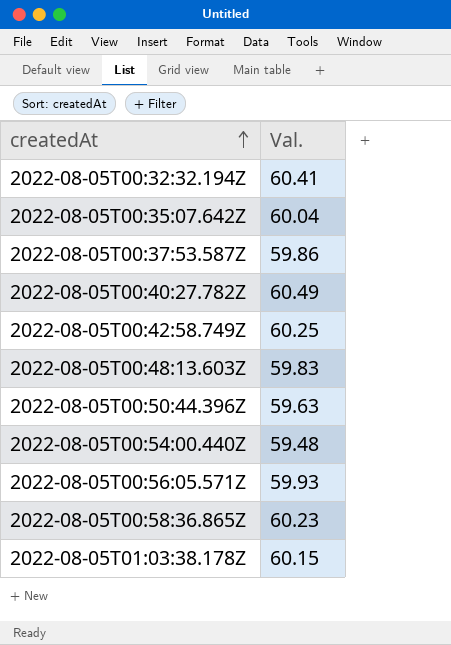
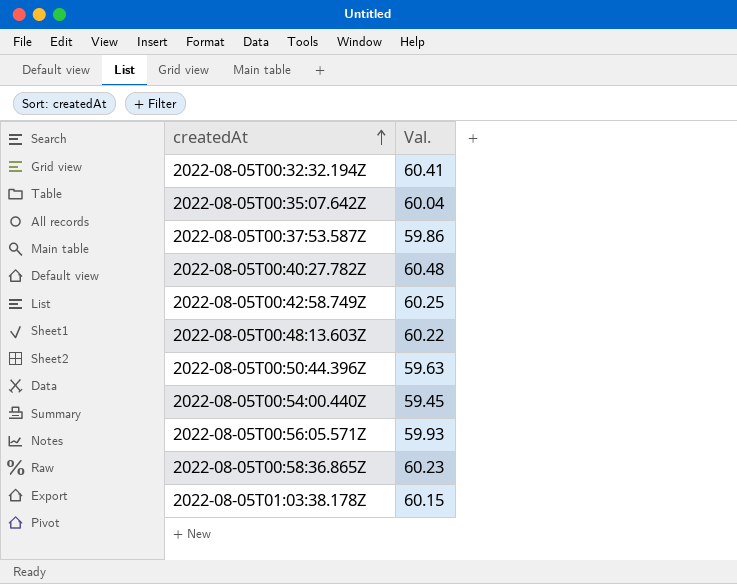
2022-08-05T00:40:27.782Z | Val.: 60.49 -> 60.48
2022-08-05T00:48:13.603Z | Val.: 59.83 -> 60.22
2022-08-05T00:54:00.440Z | Val.: 59.48 -> 59.45

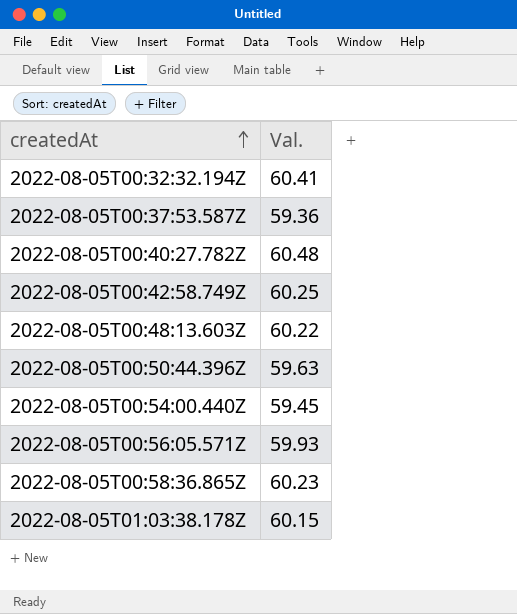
row 2022-08-05T00:35:07.642Z: 60.04 -> none
2022-08-05T00:37:53.587Z | Val.: 59.86 -> 59.36

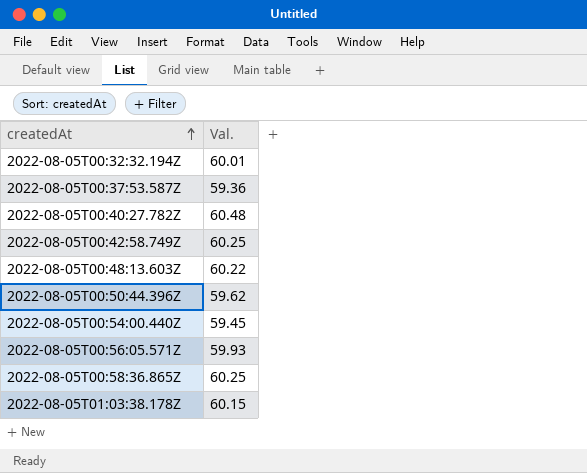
2022-08-05T00:32:32.194Z | Val.: 60.41 -> 60.01
2022-08-05T00:50:44.396Z | Val.: 59.63 -> 59.62
2022-08-05T00:58:36.865Z | Val.: 60.23 -> 60.25

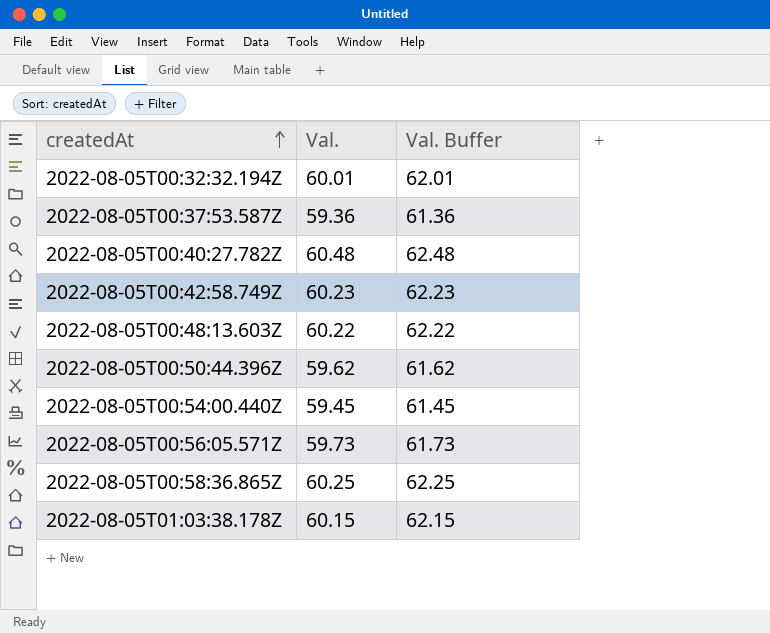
column Val. Buffer | formula: none -> [Val.] + 2
2022-08-05T00:42:58.749Z | Val.: 60.25 -> 60.23
2022-08-05T00:56:05.571Z | Val.: 59.93 -> 59.73

